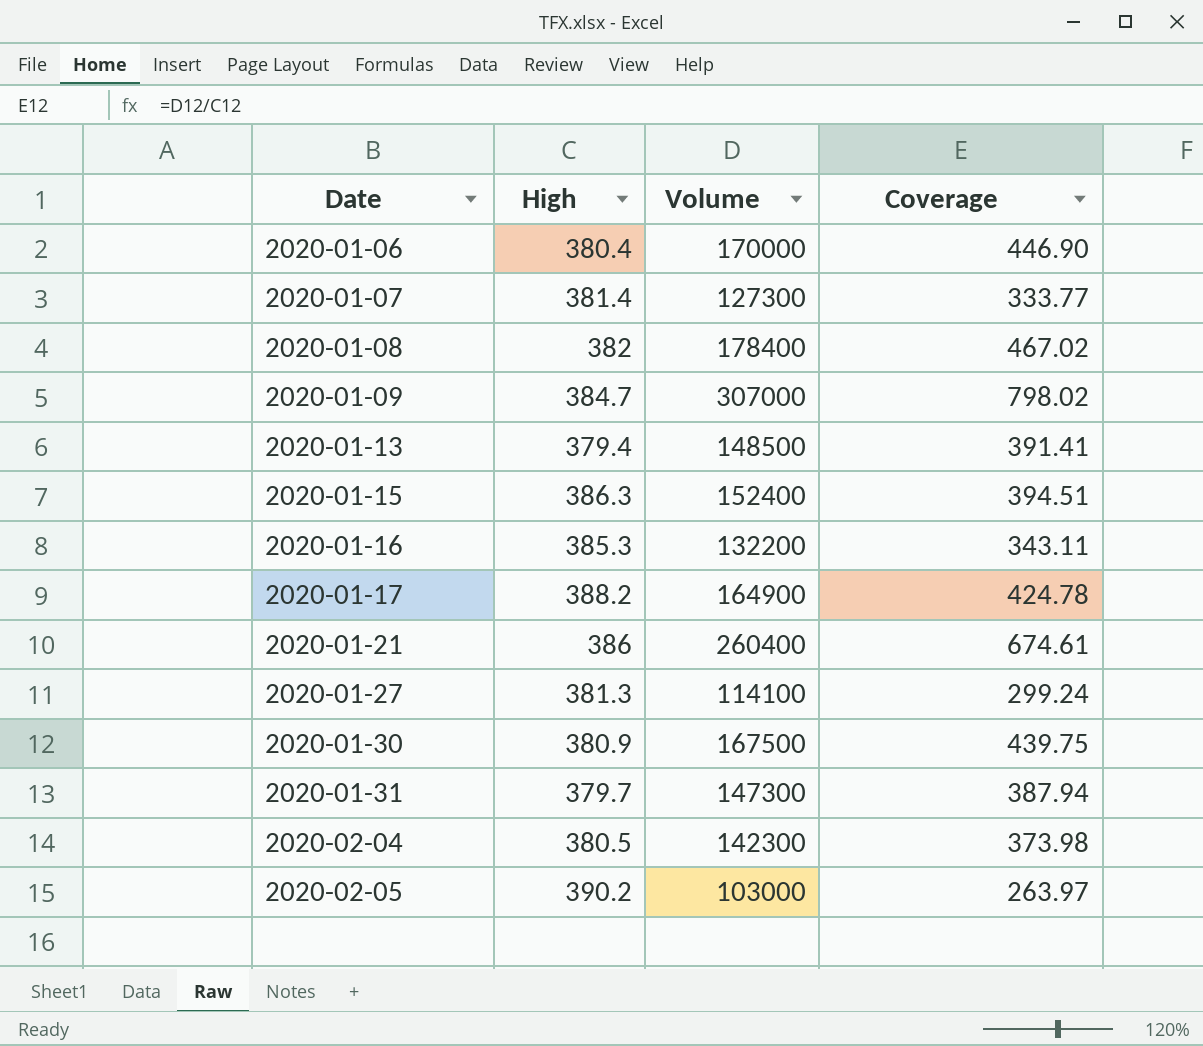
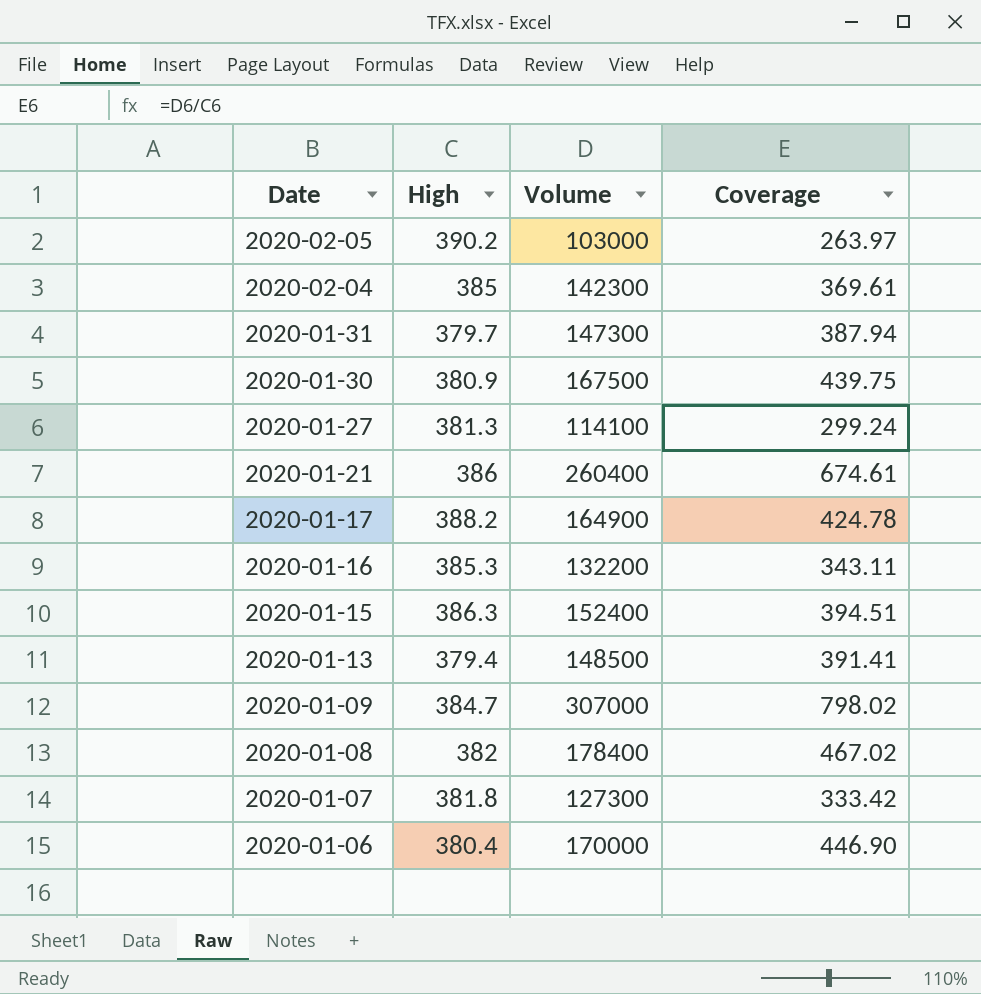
row order: Date ascending -> Date descending
2020-02-04 | High: 380.5 -> 385
2020-02-04 | Coverage: 373.98 -> 369.61
2020-01-07 | High: 381.4 -> 381.8
2020-01-07 | Coverage: 333.77 -> 333.42

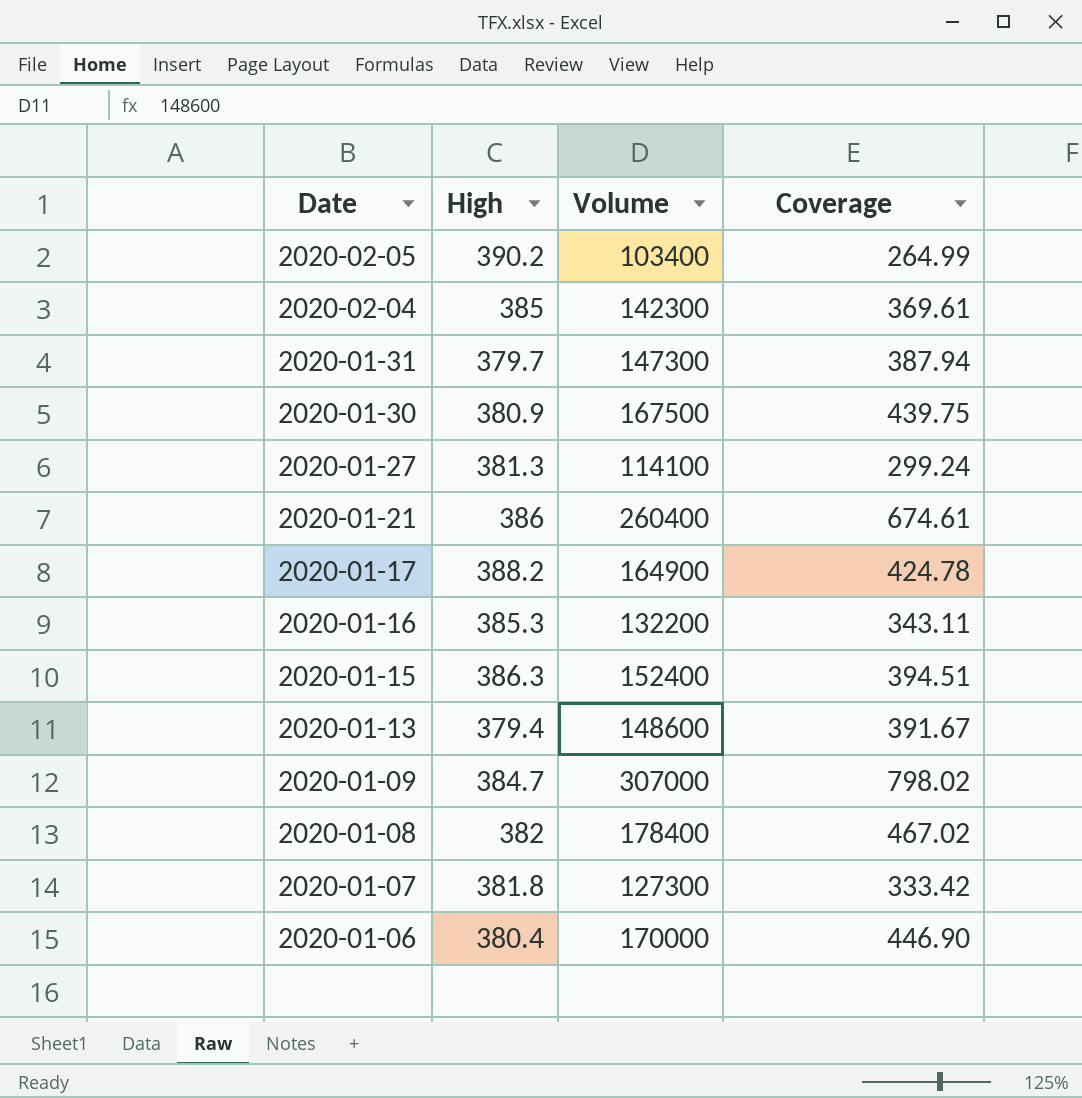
2020-02-05 | Volume: 103000 -> 103400
2020-02-05 | Coverage: 263.97 -> 264.99
2020-01-13 | Volume: 148500 -> 148600
2020-01-13 | Coverage: 391.41 -> 391.67

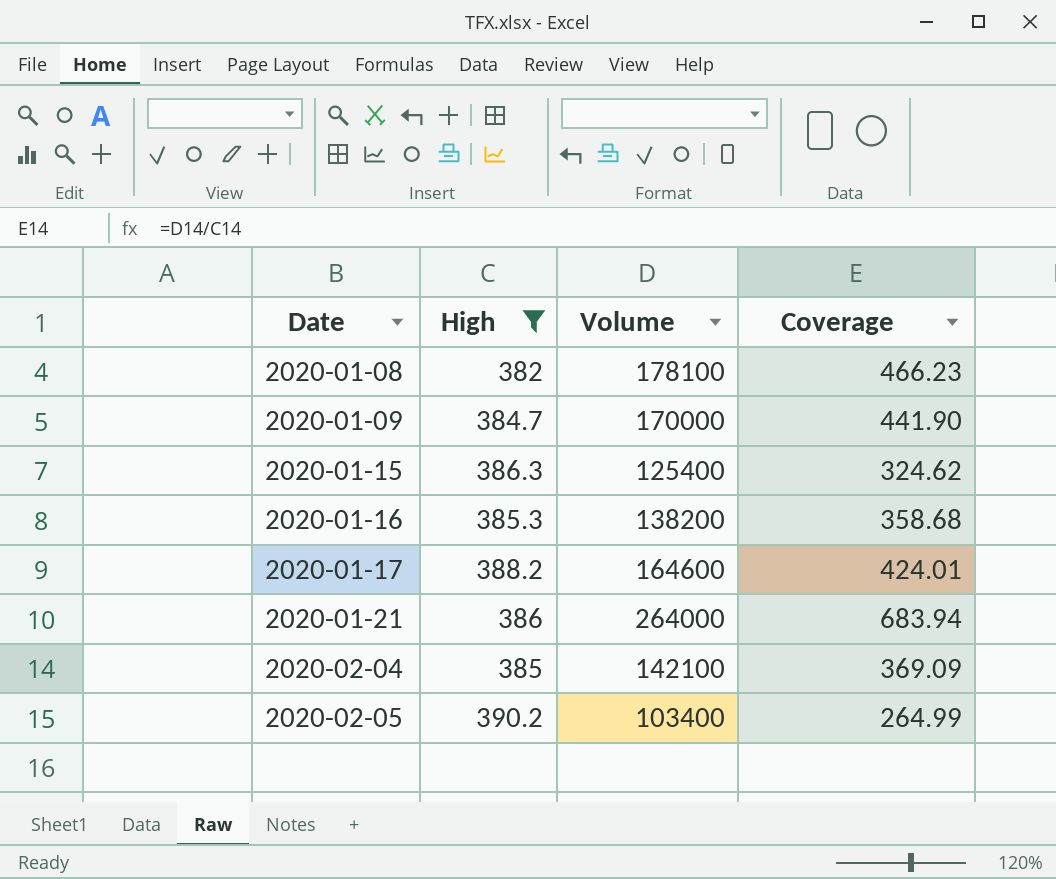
filter: none -> High >= 382
row order: Date descending -> Date ascending
2020-01-08 | Volume: 178400 -> 178100
2020-01-08 | Coverage: 467.02 -> 466.23
2020-01-09 | Volume: 307000 -> 170000
2020-01-09 | Coverage: 798.02 -> 441.90
2020-01-15 | Volume: 152400 -> 125400
2020-01-15 | Coverage: 394.51 -> 324.62
2020-01-16 | Volume: 132200 -> 138200
2020-01-16 | Coverage: 343.11 -> 358.68
2020-01-17 | Volume: 164900 -> 164600
2020-01-17 | Coverage: 424.78 -> 424.01
2020-01-21 | Volume: 260400 -> 264000
2020-01-21 | Coverage: 674.61 -> 683.94
2020-02-04 | Volume: 142300 -> 142100
2020-02-04 | Coverage: 369.61 -> 369.09

